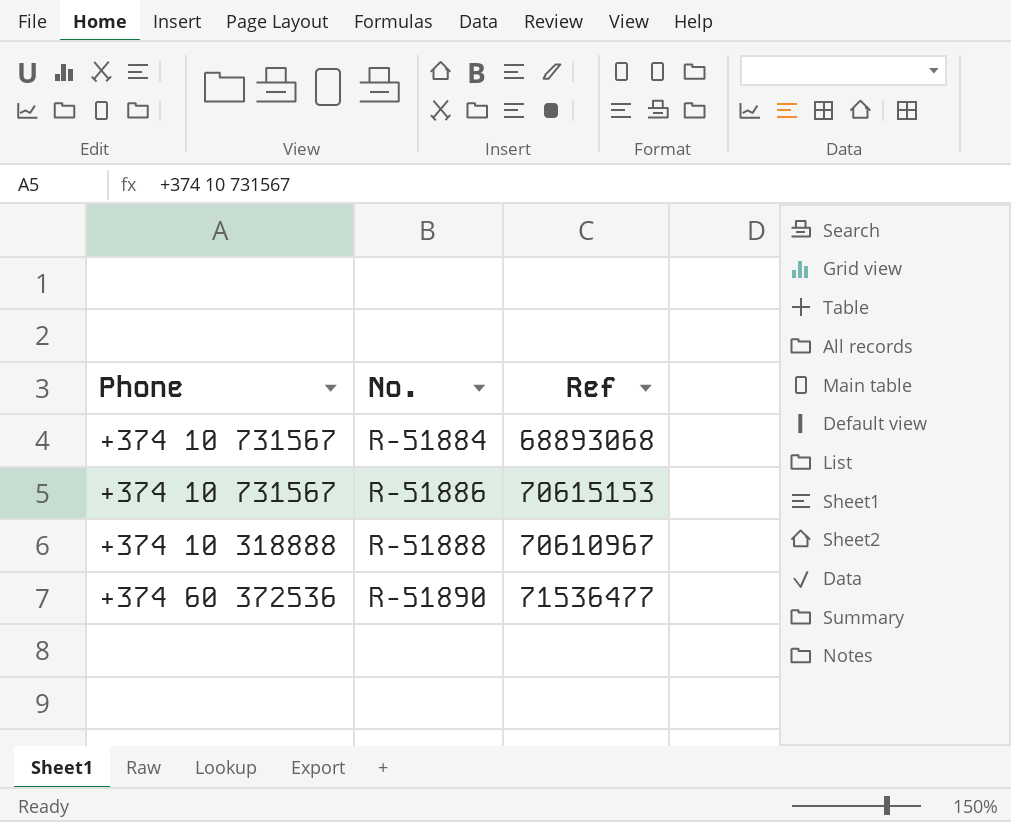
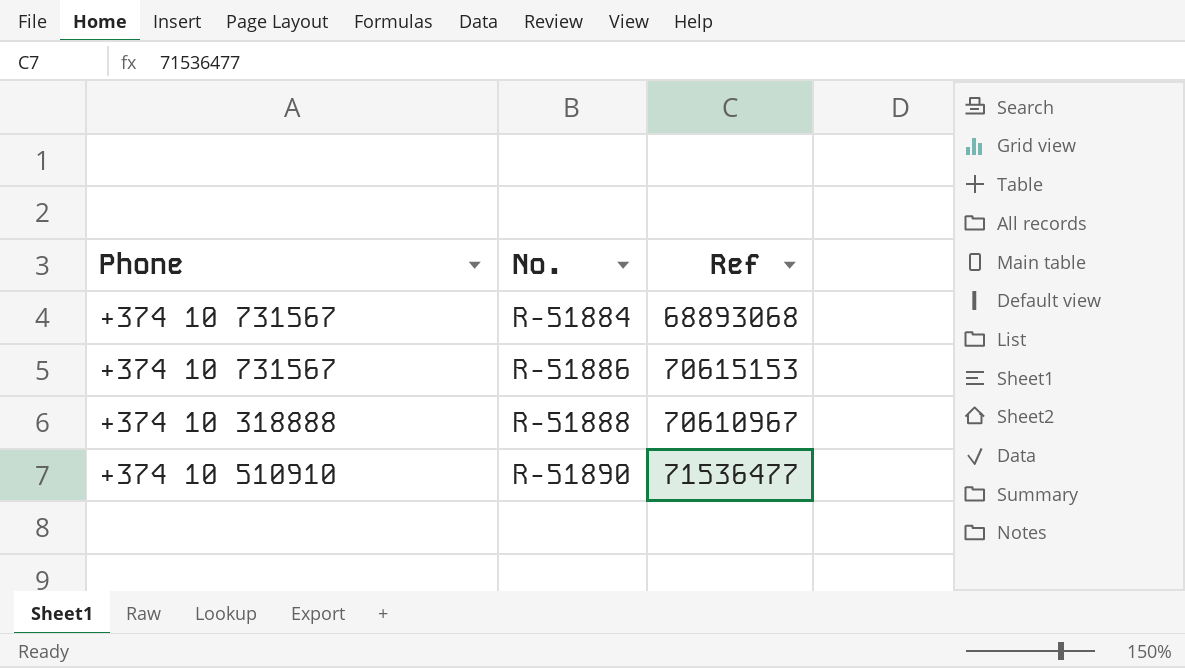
R-51890 | Phone: +374 60 372536 -> +374 10 510910

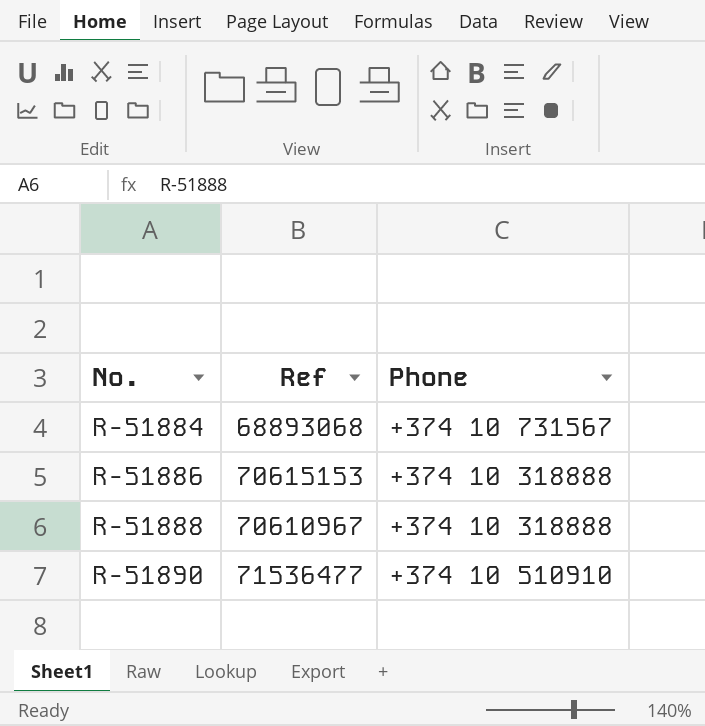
column Phone | position: 1 -> 3
R-51886 | Phone: +374 10 731567 -> +374 10 318888

